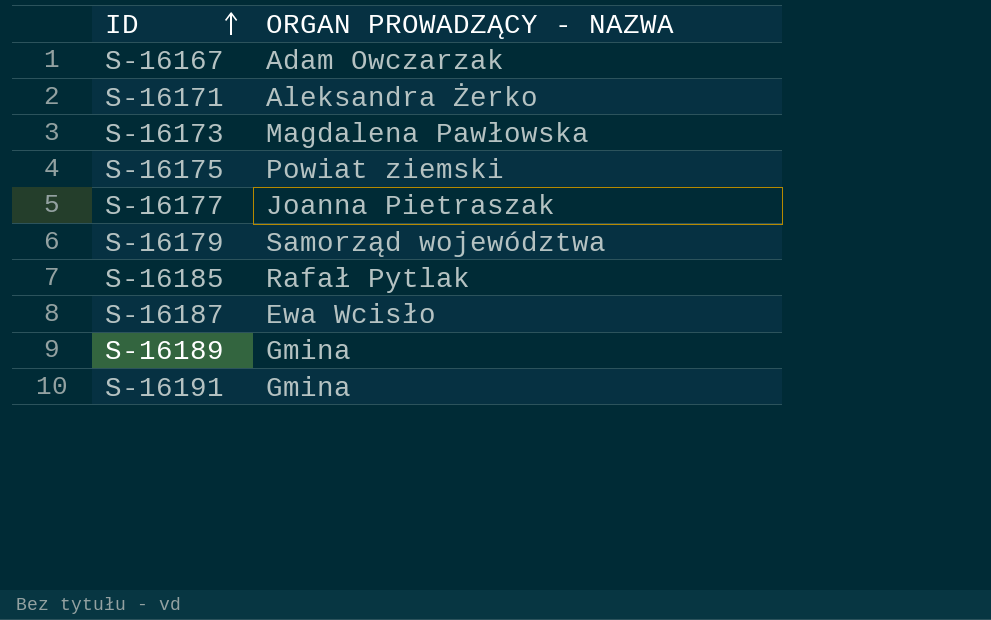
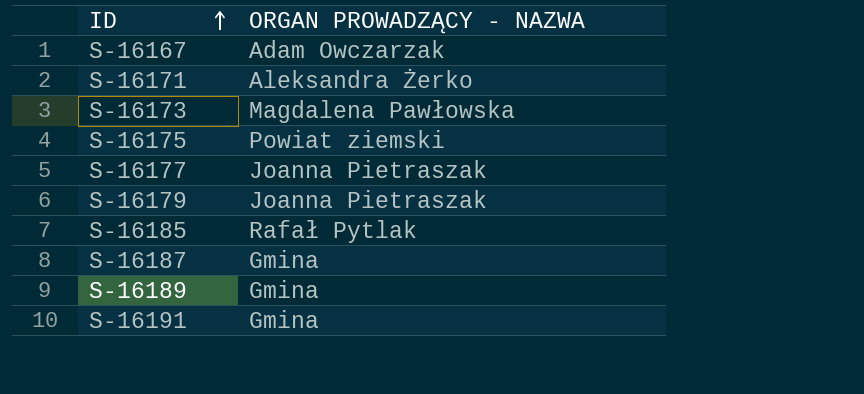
S-16179 | ORGAN PROWADZĄCY - NAZWA: Samorząd województwa -> Joanna Pietraszak
S-16187 | ORGAN PROWADZĄCY - NAZWA: Ewa Wcisło -> Gmina

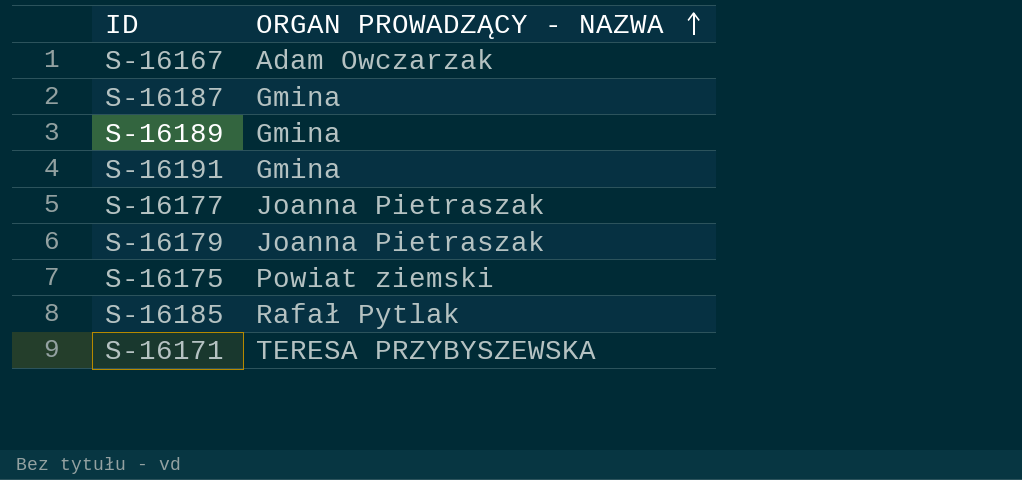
row order: ID ascending -> ORGAN PROWADZĄCY - NAZWA ascending
row S-16173: Magdalena Pawłowska -> none
S-16171 | ORGAN PROWADZĄCY - NAZWA: Aleksandra Żerko -> TERESA PRZYBYSZEWSKA

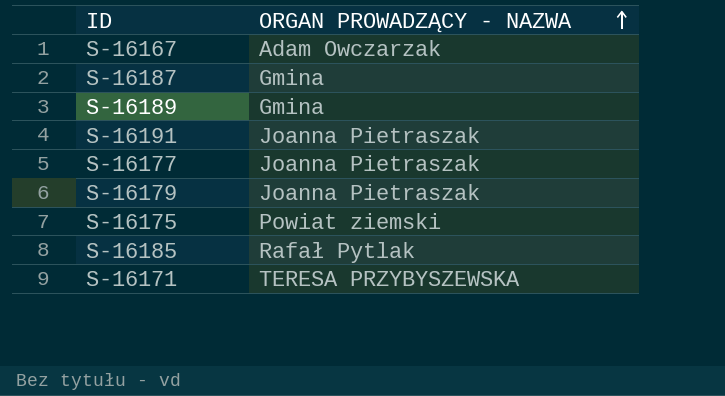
S-16191 | ORGAN PROWADZĄCY - NAZWA: Gmina -> Joanna Pietraszak

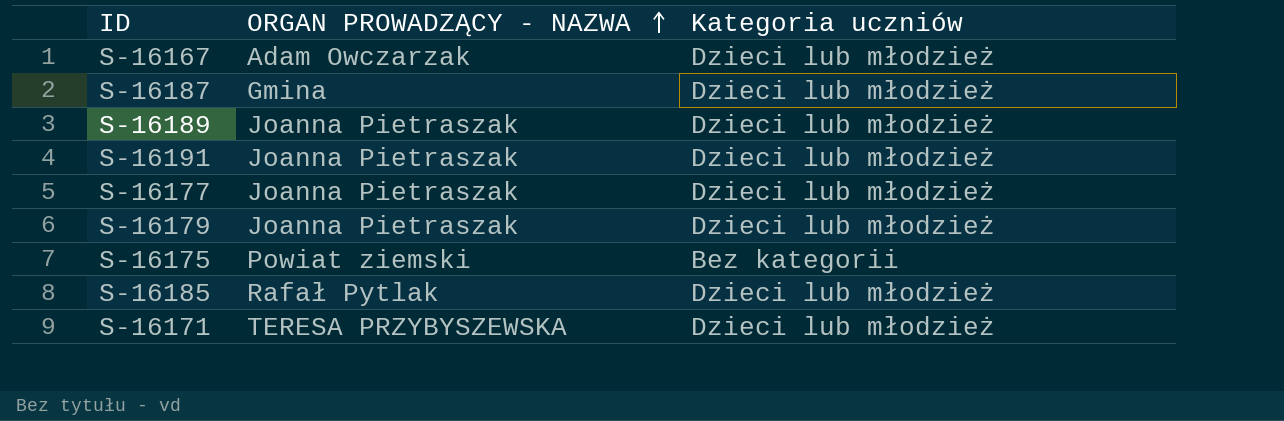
column Kategoria uczniów | position: none -> 3
S-16189 | ORGAN PROWADZĄCY - NAZWA: Gmina -> Joanna Pietraszak

